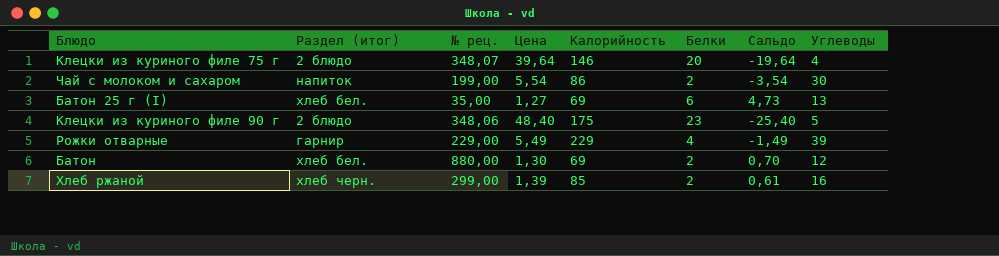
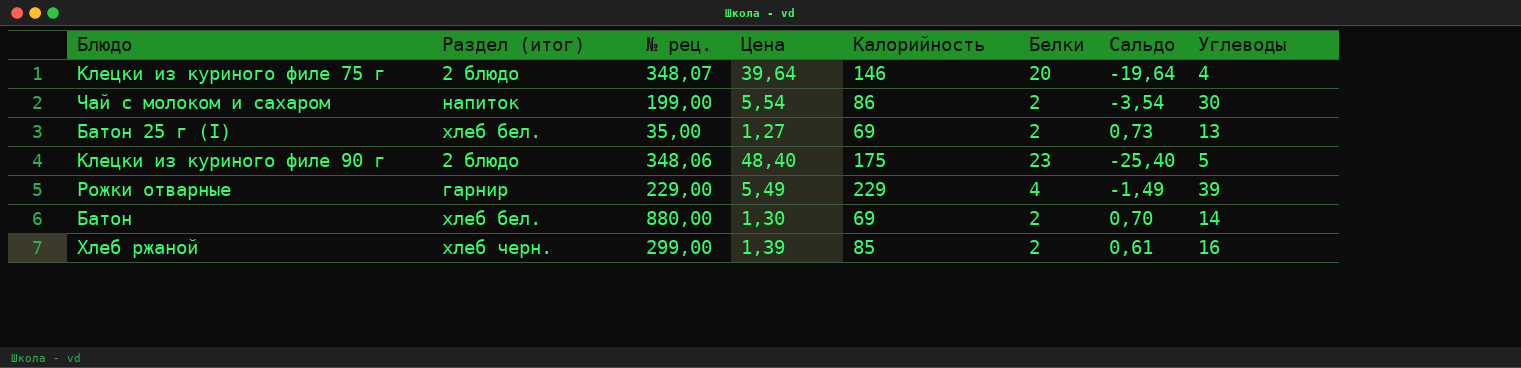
Батон 25 г (I) | Белки: 6 -> 2
Батон 25 г (I) | Сальдо: 4,73 -> 0,73
Батон | Углеводы: 12 -> 14

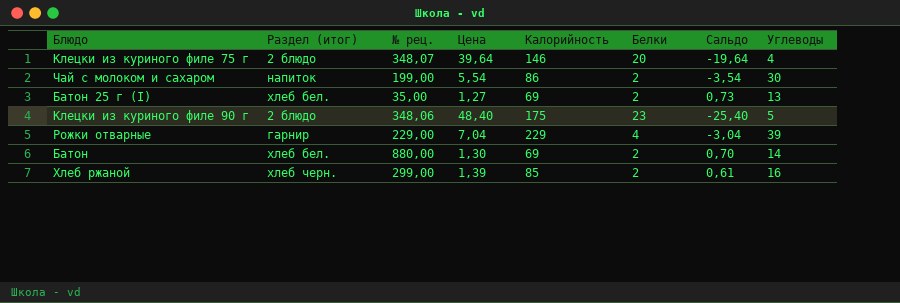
Рожки отварные | Цена: 5,49 -> 7,04
Рожки отварные | Сальдо: -1,49 -> -3,04

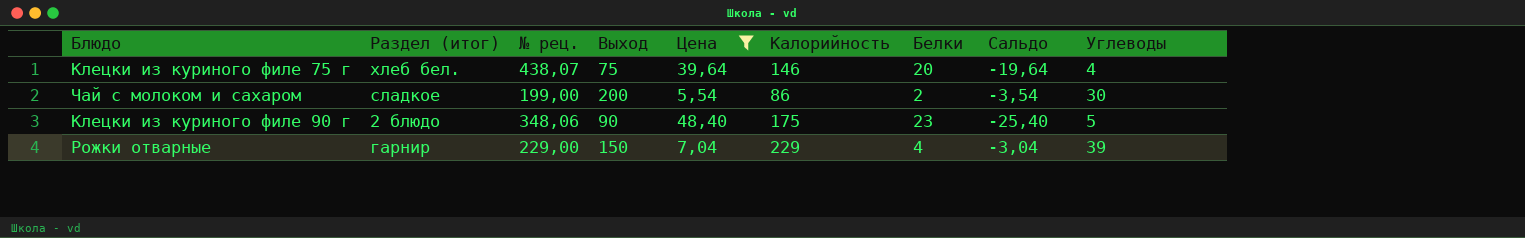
filter: none -> Цена >= 5,54
column Выход | position: none -> 4
Клецки из куриного филе 75 г | Раздел (итог): 2 блюдо -> хлеб бел.
Клецки из куриного филе 75 г | № рец.: 348,07 -> 438,07
Чай с молоком и сахаром | Раздел (итог): напиток -> сладкое

